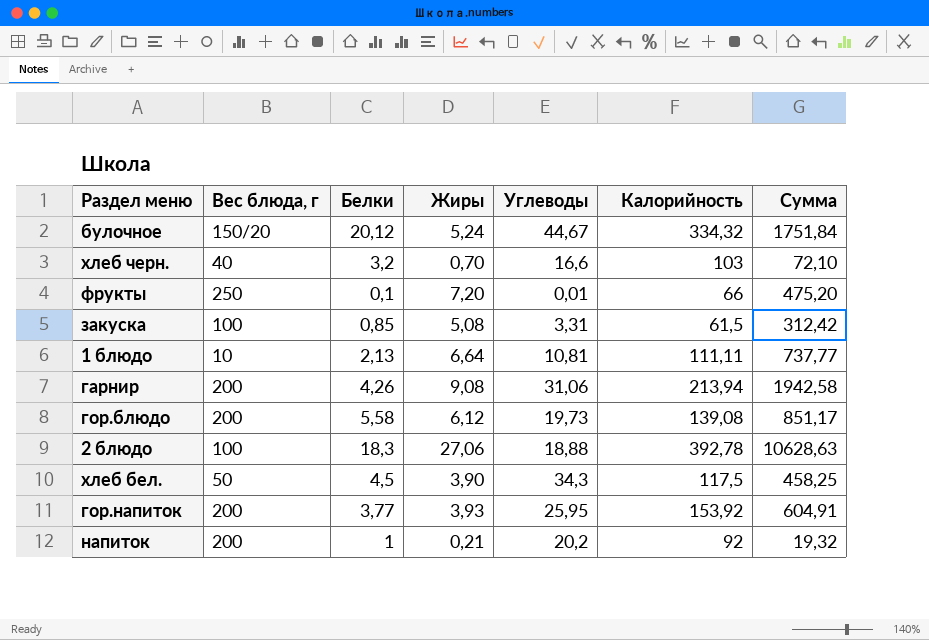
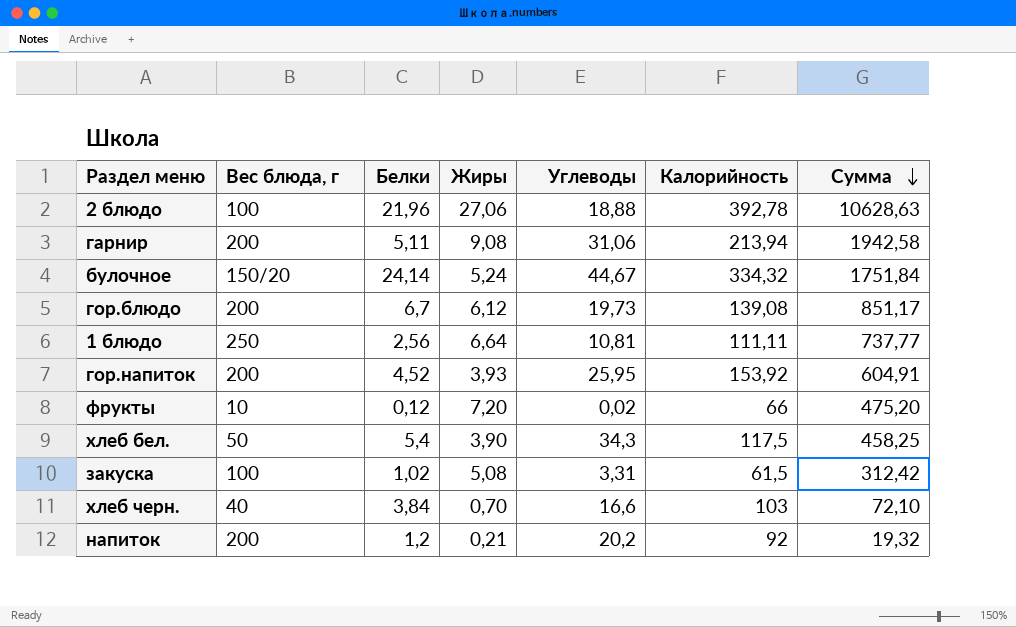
row order: none -> Сумма descending
2 блюдо | Белки: 18,3 -> 21,96
гарнир | Белки: 4,26 -> 5,11
булочное | Белки: 20,12 -> 24,14
гор.блюдо | Белки: 5,58 -> 6,7
1 блюдо | Вес блюда, г: 10 -> 250
1 блюдо | Белки: 2,13 -> 2,56
гор.напиток | Белки: 3,77 -> 4,52
фрукты | Вес блюда, г: 250 -> 10
фрукты | Белки: 0,1 -> 0,12
фрукты | Углеводы: 0,01 -> 0,02
хлеб бел. | Белки: 4,5 -> 5,4
закуска | Белки: 0,85 -> 1,02
хлеб черн. | Белки: 3,2 -> 3,84
напиток | Белки: 1 -> 1,2

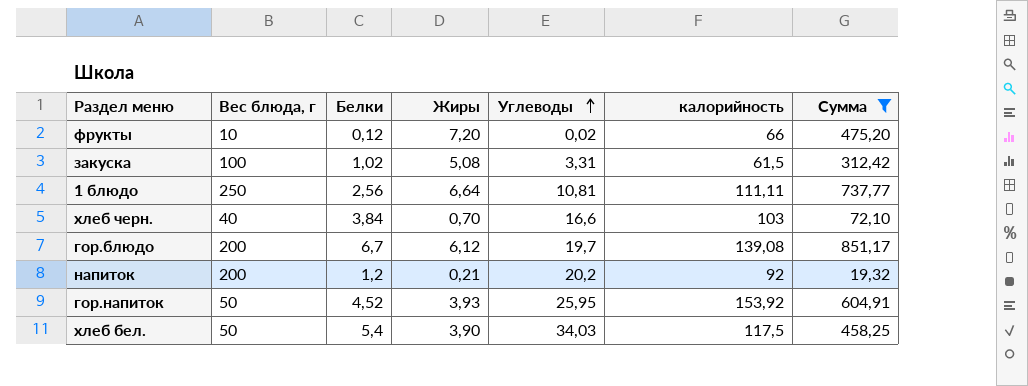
filter: none -> Сумма <= 851,17
row order: Сумма descending -> Углеводы ascending
column name: Калорийность -> калорийность
гор.блюдо | Углеводы: 19,73 -> 19,7
гор.напиток | Вес блюда, г: 200 -> 50
хлеб бел. | Углеводы: 34,3 -> 34,03

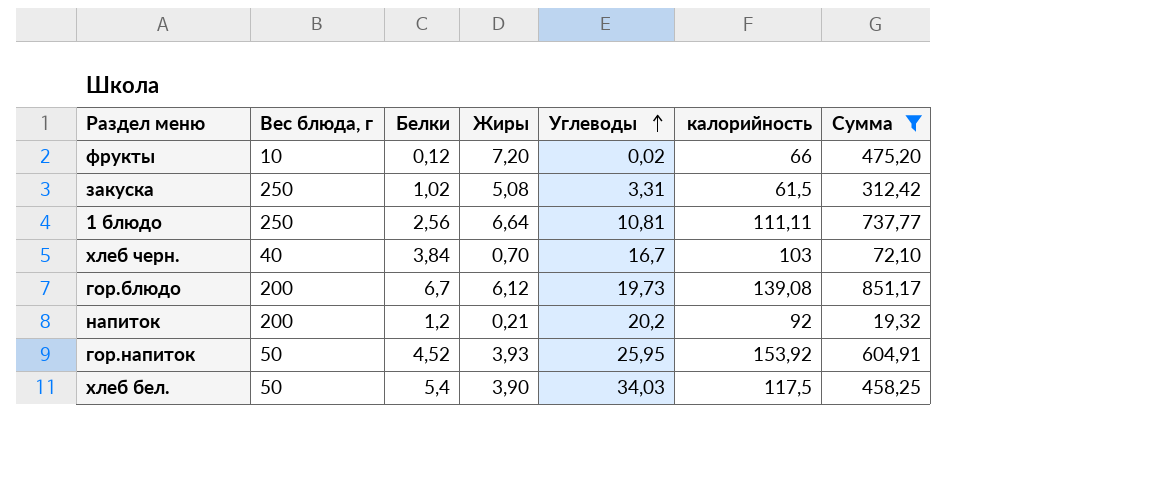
закуска | Вес блюда, г: 100 -> 250
хлеб черн. | Углеводы: 16,6 -> 16,7
гор.блюдо | Углеводы: 19,7 -> 19,73

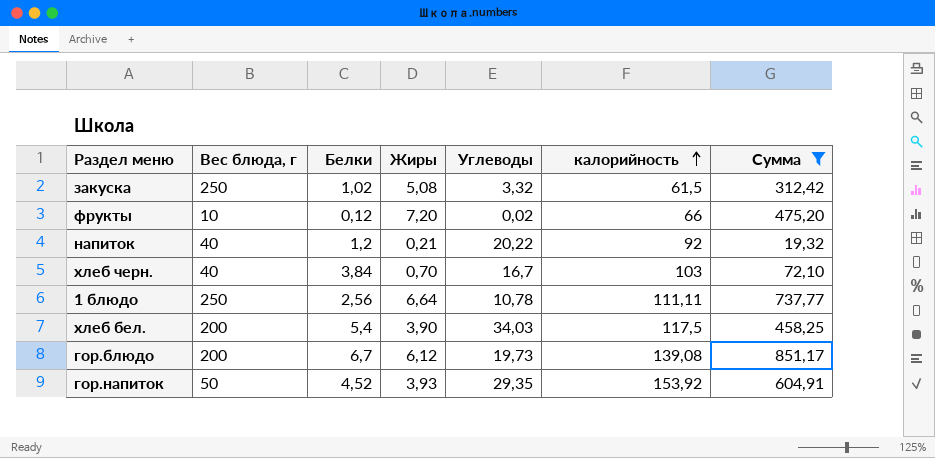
row order: Углеводы ascending -> калорийность ascending
закуска | Углеводы: 3,31 -> 3,32
напиток | Вес блюда, г: 200 -> 40
напиток | Углеводы: 20,2 -> 20,22
1 блюдо | Углеводы: 10,81 -> 10,78
хлеб бел. | Вес блюда, г: 50 -> 200
гор.напиток | Углеводы: 25,95 -> 29,35

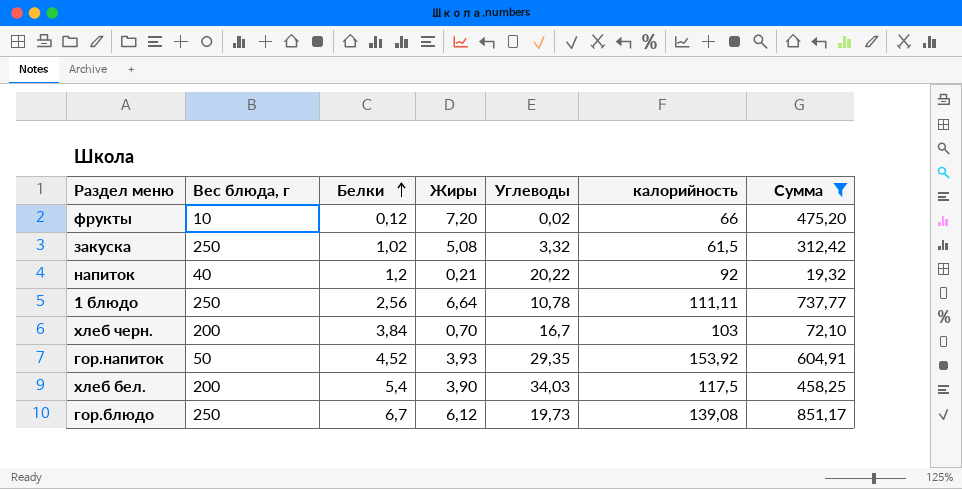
row order: калорийность ascending -> Белки ascending
хлеб черн. | Вес блюда, г: 40 -> 200
гор.блюдо | Вес блюда, г: 200 -> 250

